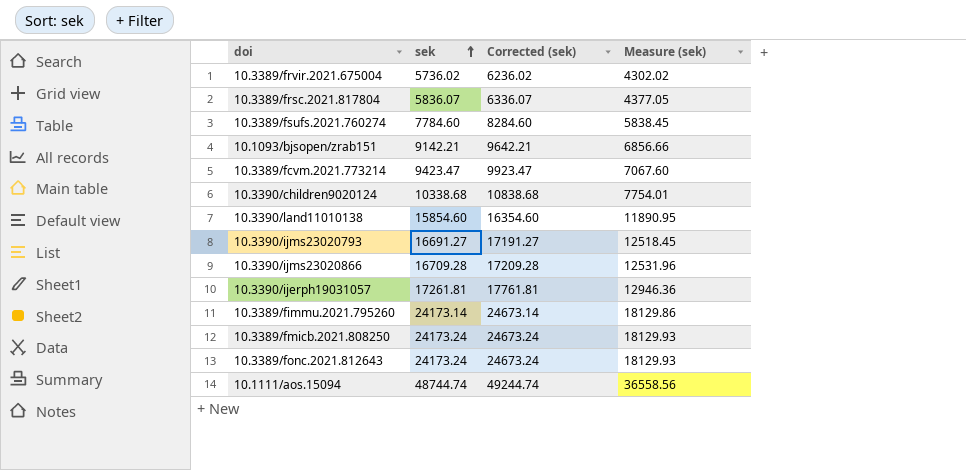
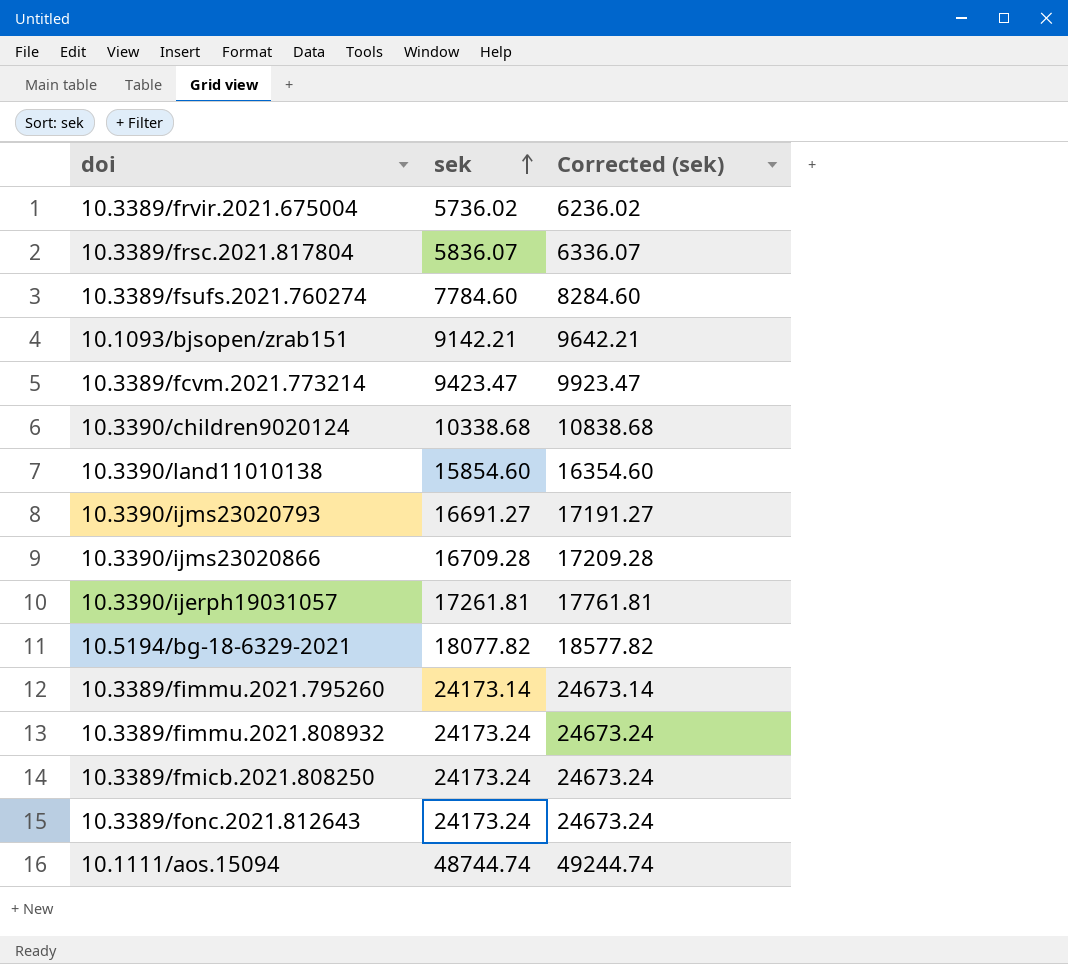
column Measure (sek) | formula: [sek] * 0.75 -> none
row 10.5194/bg-18-6329-2021: none -> 18077.82 | 18577.82
row 10.3389/fimmu.2021.808932: none -> 24173.24 | 24673.24

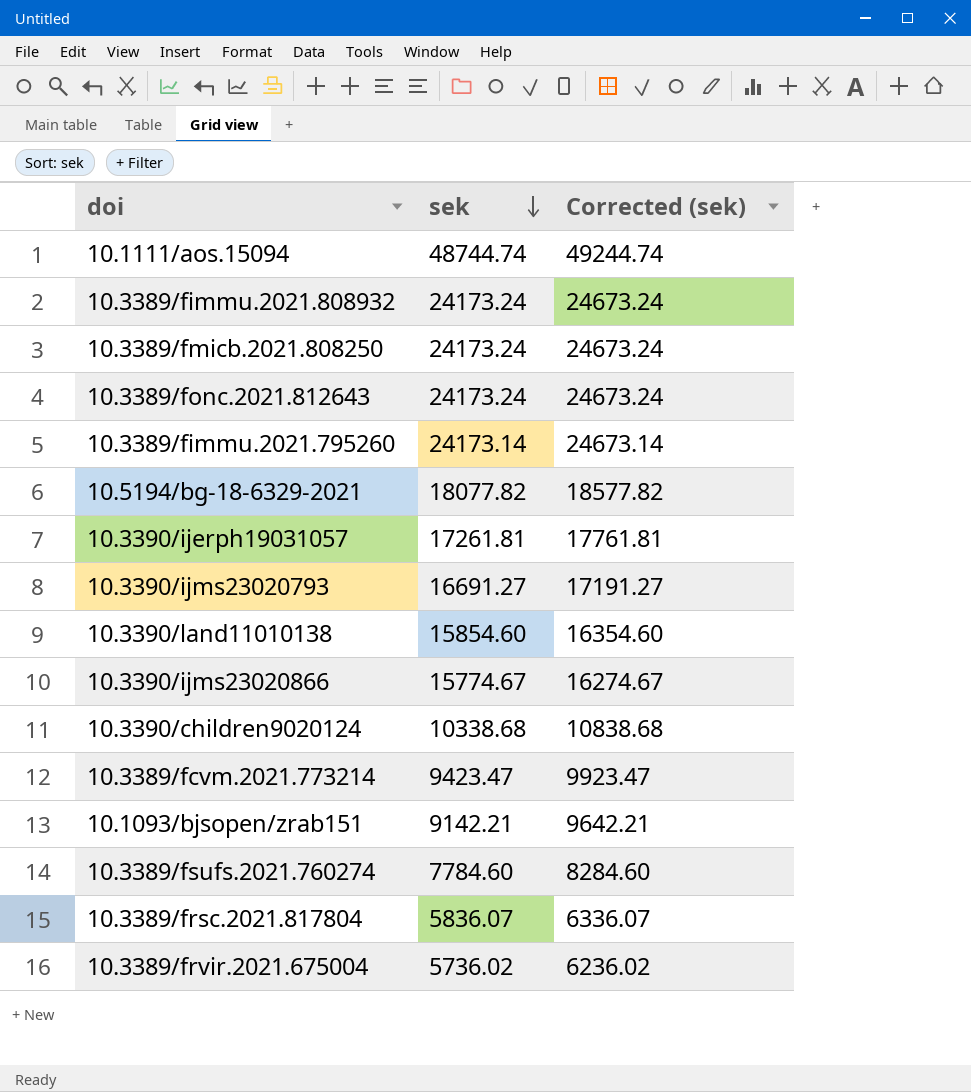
row order: sek ascending -> sek descending
10.3390/ijms23020866 | sek: 16709.28 -> 15774.67
10.3390/ijms23020866 | Corrected (sek): 17209.28 -> 16274.67

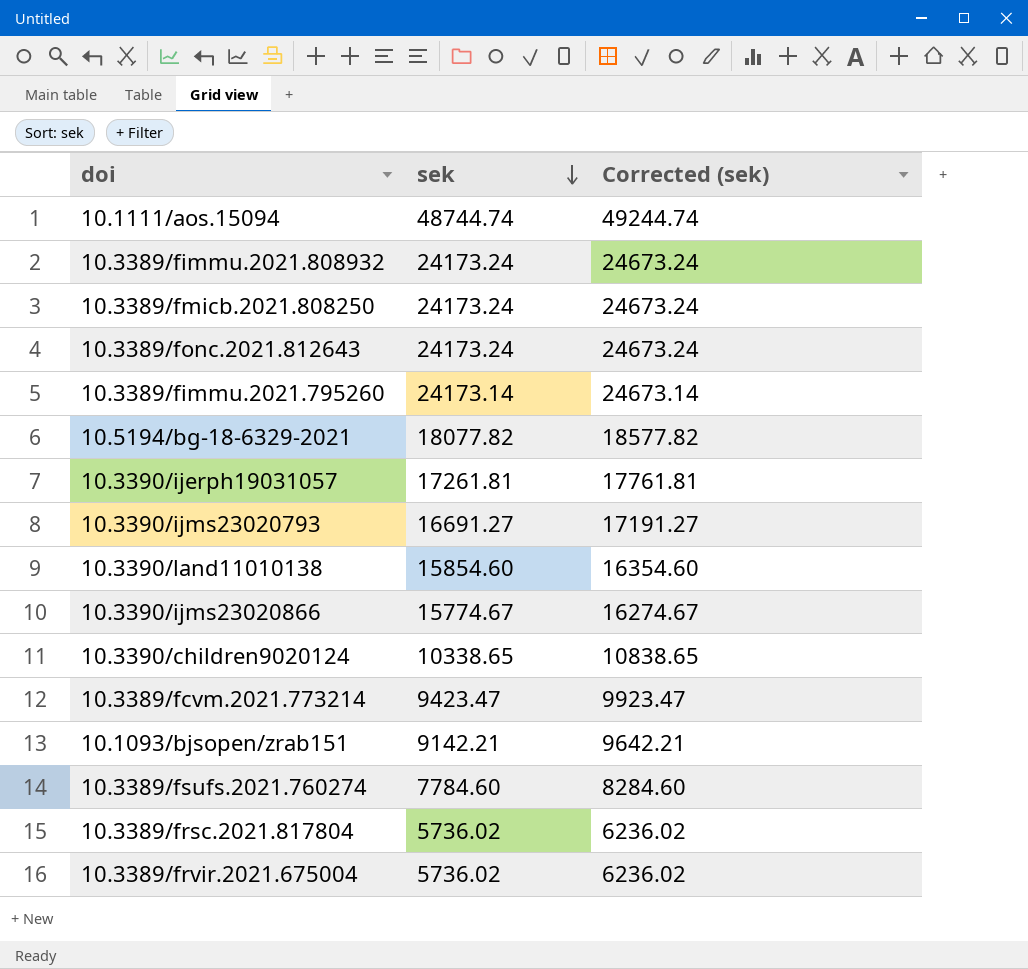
10.3390/children9020124 | sek: 10338.68 -> 10338.65
10.3390/children9020124 | Corrected (sek): 10838.68 -> 10838.65
10.3389/frsc.2021.817804 | sek: 5836.07 -> 5736.02
10.3389/frsc.2021.817804 | Corrected (sek): 6336.07 -> 6236.02

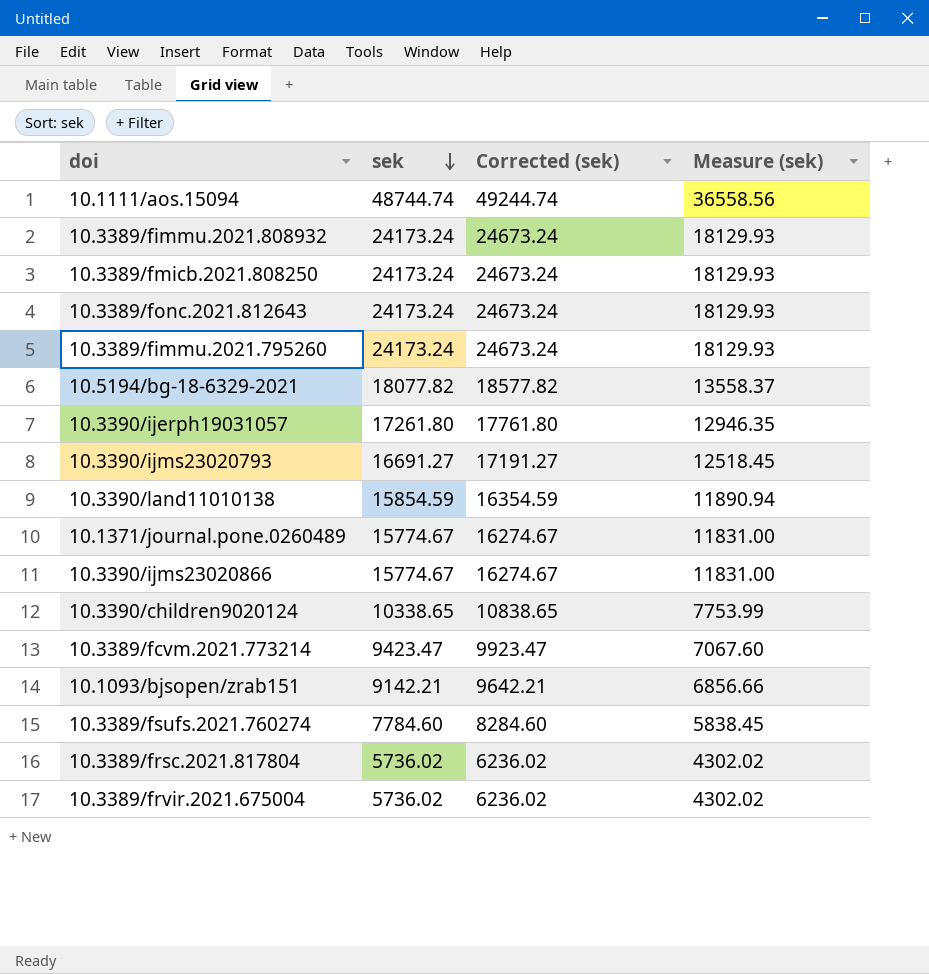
column Measure (sek) | formula: none -> [sek] * 0.75
10.3389/fimmu.2021.795260 | sek: 24173.14 -> 24173.24
10.3389/fimmu.2021.795260 | Corrected (sek): 24673.14 -> 24673.24
10.3390/ijerph19031057 | sek: 17261.81 -> 17261.80
10.3390/ijerph19031057 | Corrected (sek): 17761.81 -> 17761.80
10.3390/land11010138 | sek: 15854.60 -> 15854.59
10.3390/land11010138 | Corrected (sek): 16354.60 -> 16354.59
row 10.1371/journal.pone.0260489: none -> 15774.67 | 16274.67 | 11831.00

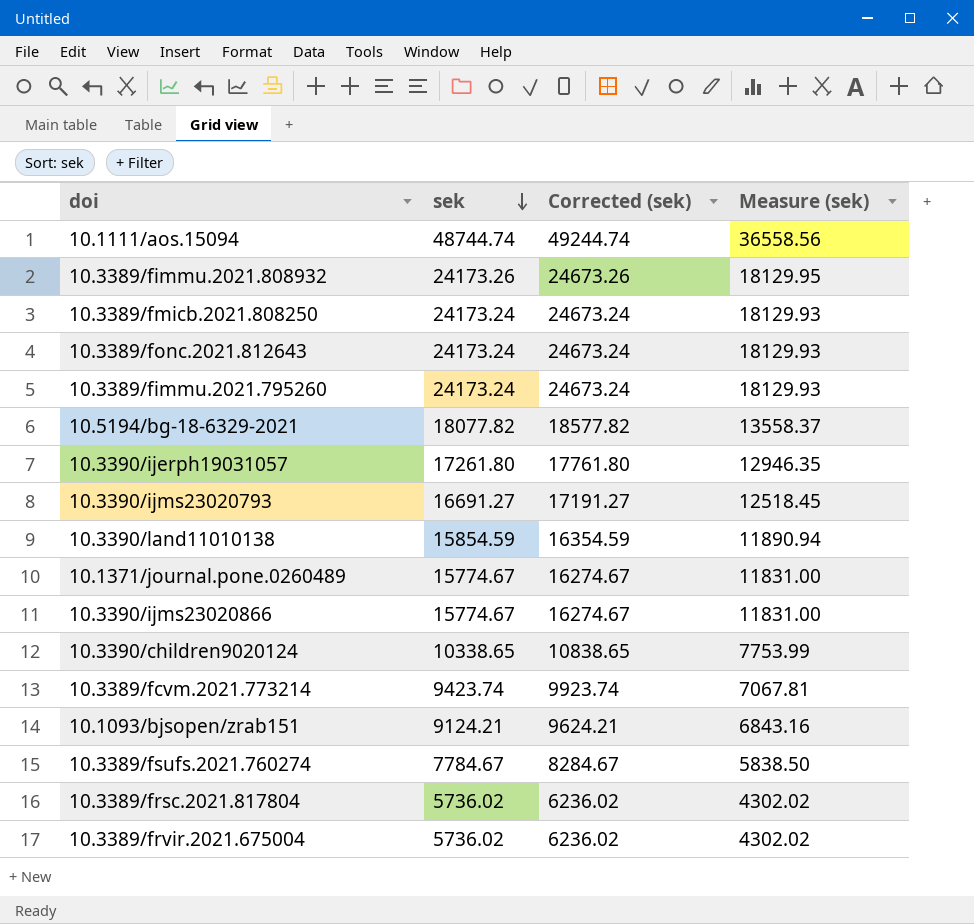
10.3389/fimmu.2021.808932 | sek: 24173.24 -> 24173.26
10.3389/fimmu.2021.808932 | Corrected (sek): 24673.24 -> 24673.26
10.3389/fimmu.2021.808932 | Measure (sek): 18129.93 -> 18129.95
10.3389/fcvm.2021.773214 | sek: 9423.47 -> 9423.74
10.3389/fcvm.2021.773214 | Corrected (sek): 9923.47 -> 9923.74
10.3389/fcvm.2021.773214 | Measure (sek): 7067.60 -> 7067.81
10.1093/bjsopen/zrab151 | sek: 9142.21 -> 9124.21
10.1093/bjsopen/zrab151 | Corrected (sek): 9642.21 -> 9624.21
10.1093/bjsopen/zrab151 | Measure (sek): 6856.66 -> 6843.16
10.3389/fsufs.2021.760274 | sek: 7784.60 -> 7784.67
10.3389/fsufs.2021.760274 | Corrected (sek): 8284.60 -> 8284.67
10.3389/fsufs.2021.760274 | Measure (sek): 5838.45 -> 5838.50

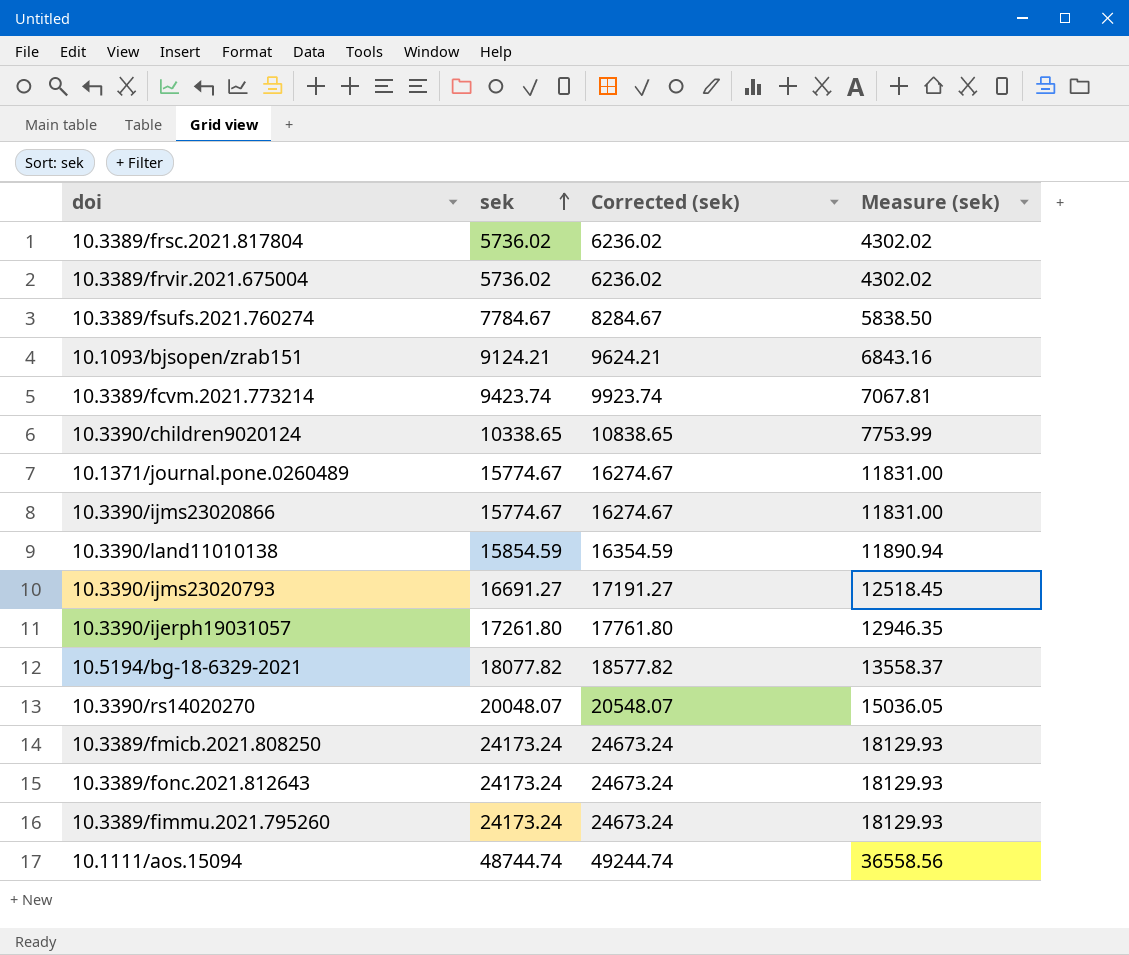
row order: sek descending -> sek ascending
row 10.3389/fimmu.2021.808932: 24173.26 | 24673.26 | 18129.95 -> none
row 10.3390/rs14020270: none -> 20048.07 | 20548.07 | 15036.05

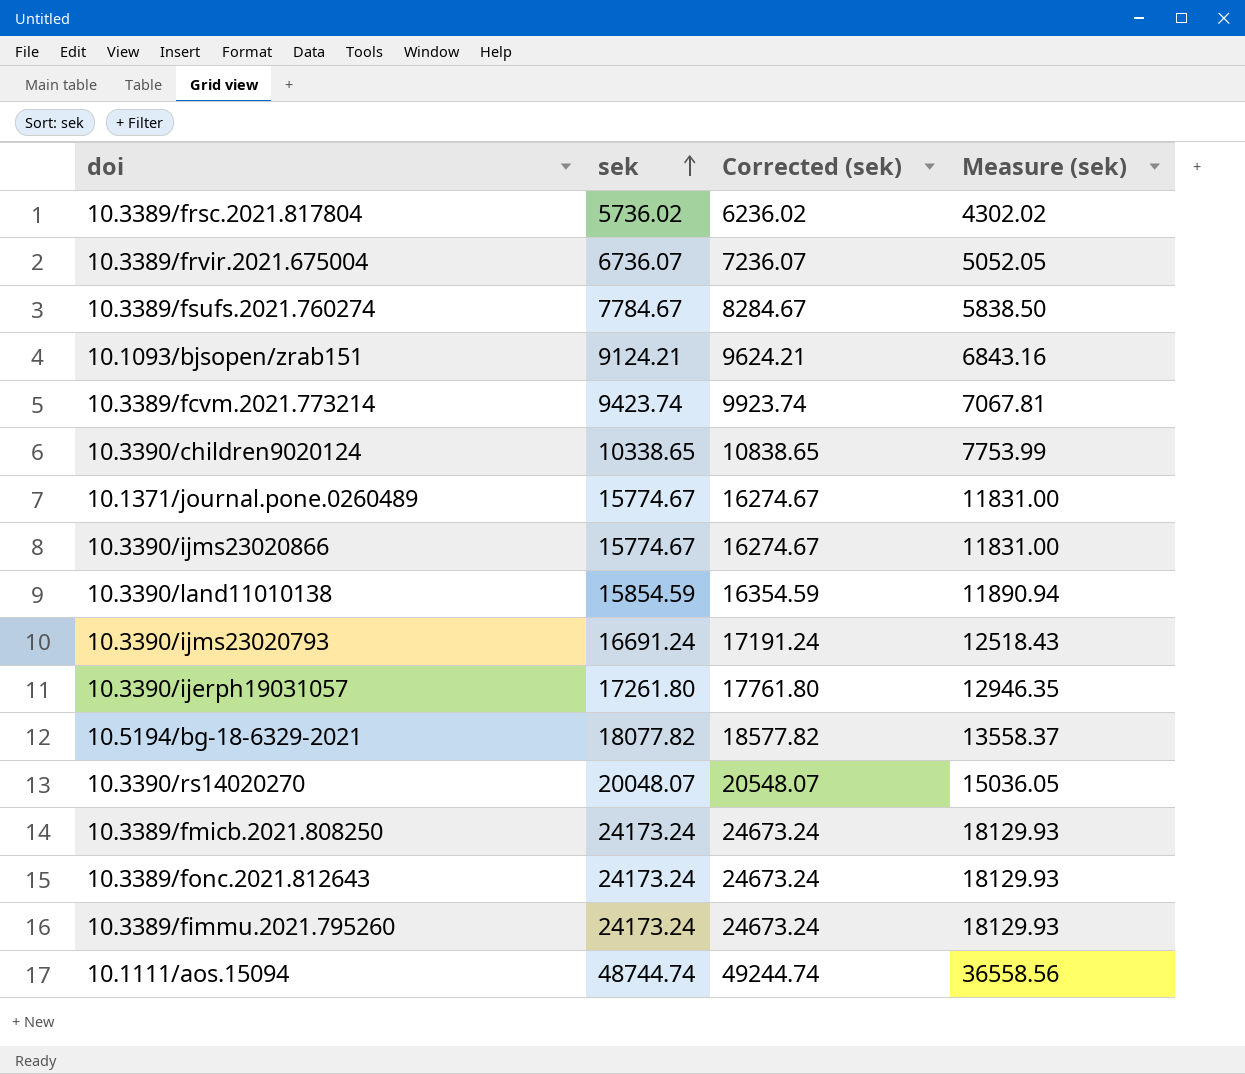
10.3389/frvir.2021.675004 | sek: 5736.02 -> 6736.07
10.3389/frvir.2021.675004 | Corrected (sek): 6236.02 -> 7236.07
10.3389/frvir.2021.675004 | Measure (sek): 4302.02 -> 5052.05
10.3390/ijms23020793 | sek: 16691.27 -> 16691.24
10.3390/ijms23020793 | Corrected (sek): 17191.27 -> 17191.24
10.3390/ijms23020793 | Measure (sek): 12518.45 -> 12518.43

